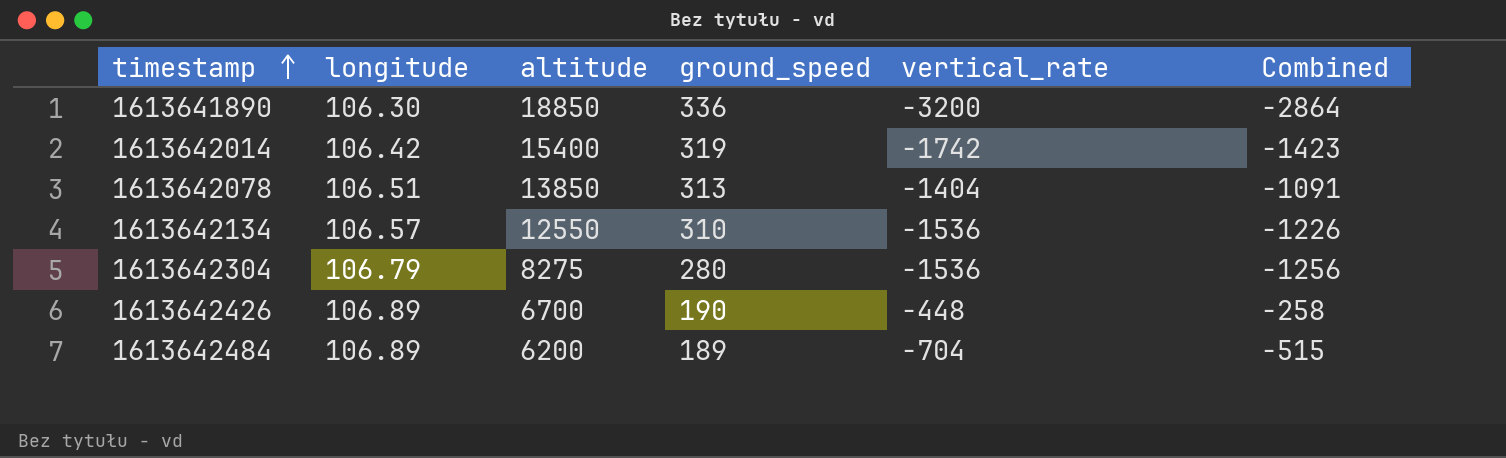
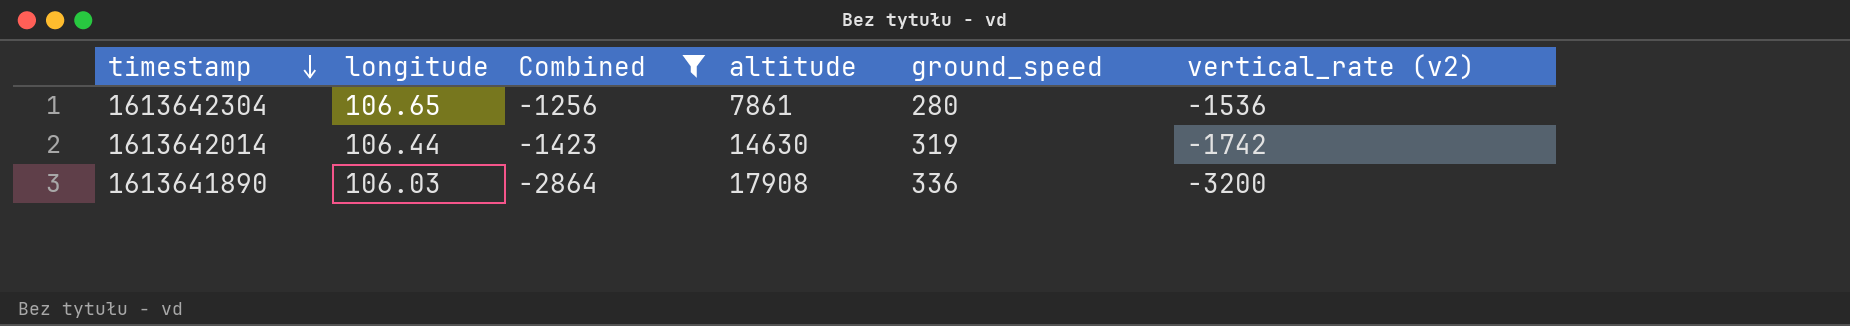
filter: none -> Combined <= -1256
row order: timestamp ascending -> timestamp descending
column Combined | position: 6 -> 3
column name: vertical_rate -> vertical_rate (v2)
1613642304 | longitude: 106.79 -> 106.65
1613642304 | altitude: 8275 -> 7861
1613642014 | longitude: 106.42 -> 106.44
1613642014 | altitude: 15400 -> 14630
1613641890 | longitude: 106.30 -> 106.03
1613641890 | altitude: 18850 -> 17908

